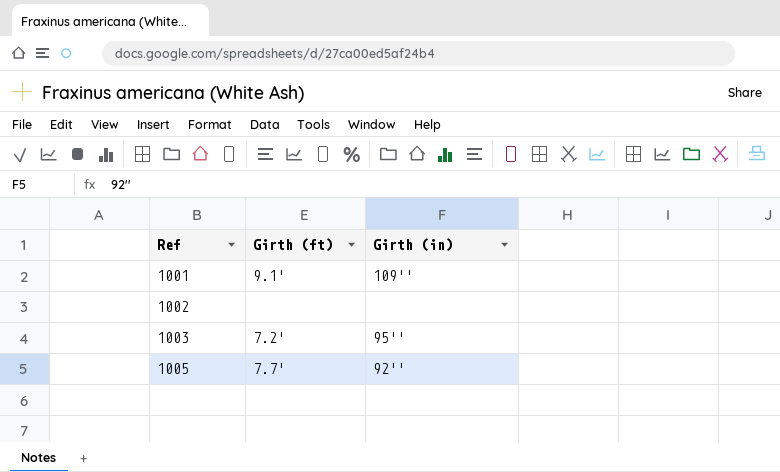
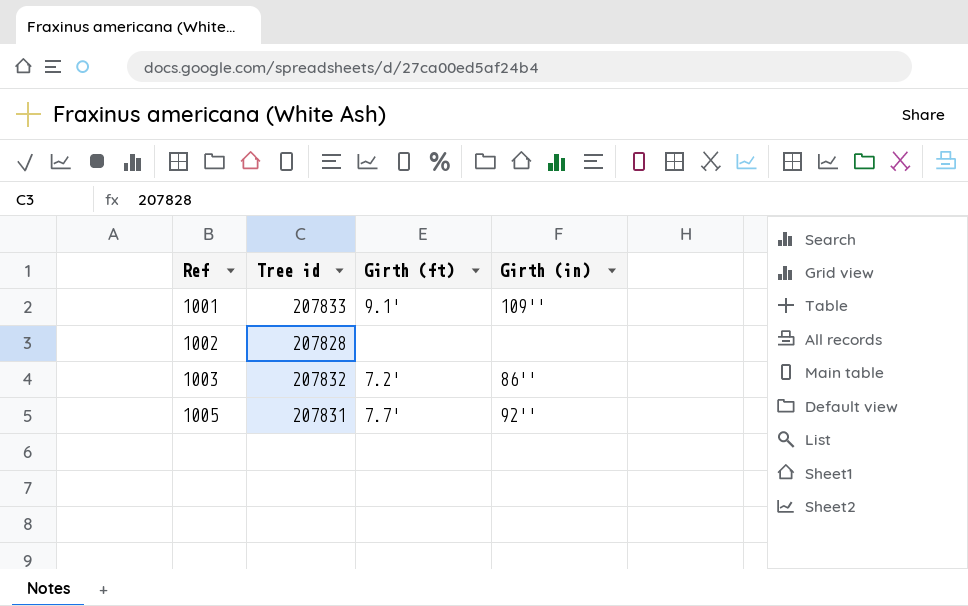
column Tree id | position: none -> 2
1003 | Girth (in): 95'' -> 86''

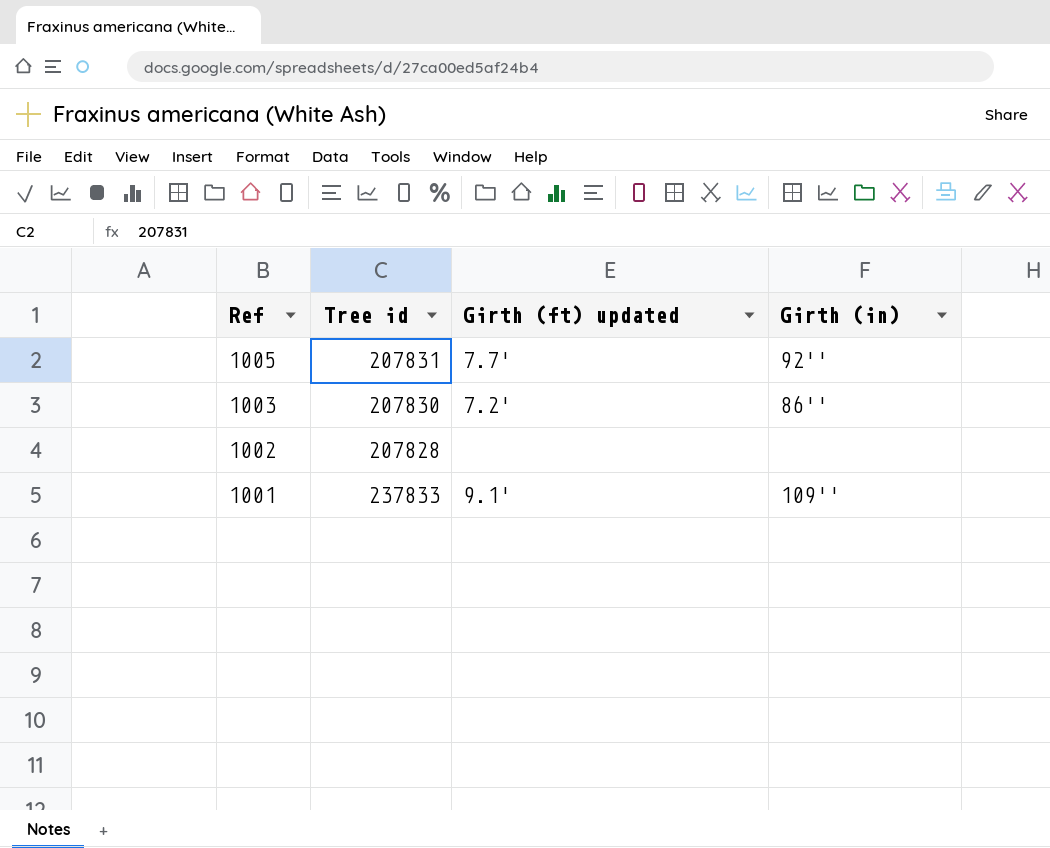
row order: Ref ascending -> Ref descending
column name: Girth (ft) -> Girth (ft) updated
1003 | Tree id: 207832 -> 207830
1001 | Tree id: 207833 -> 237833

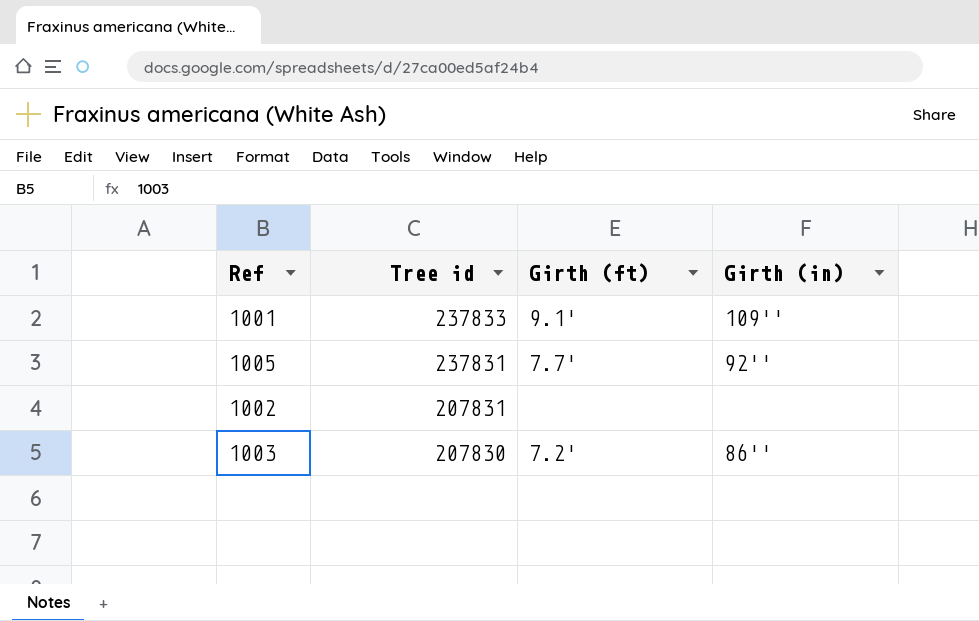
row order: Ref descending -> Tree id descending
column name: Girth (ft) updated -> Girth (ft)
1005 | Tree id: 207831 -> 237831
1002 | Tree id: 207828 -> 207831

